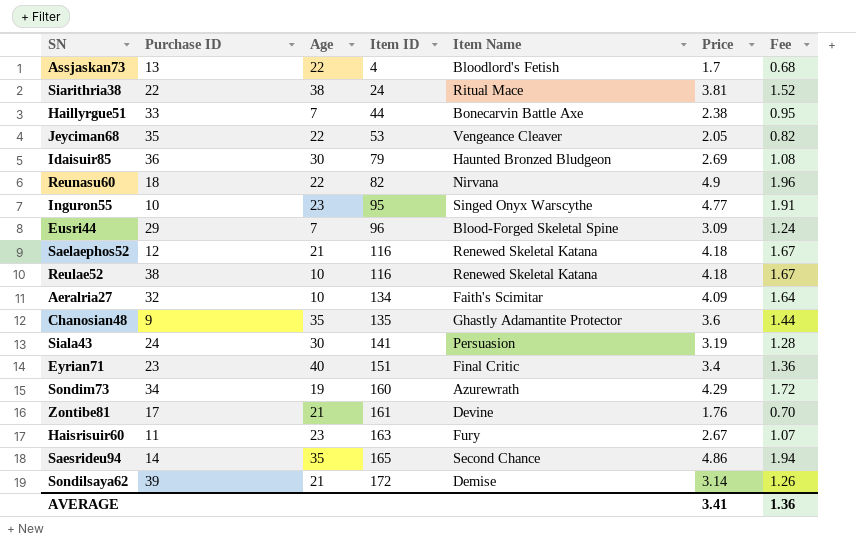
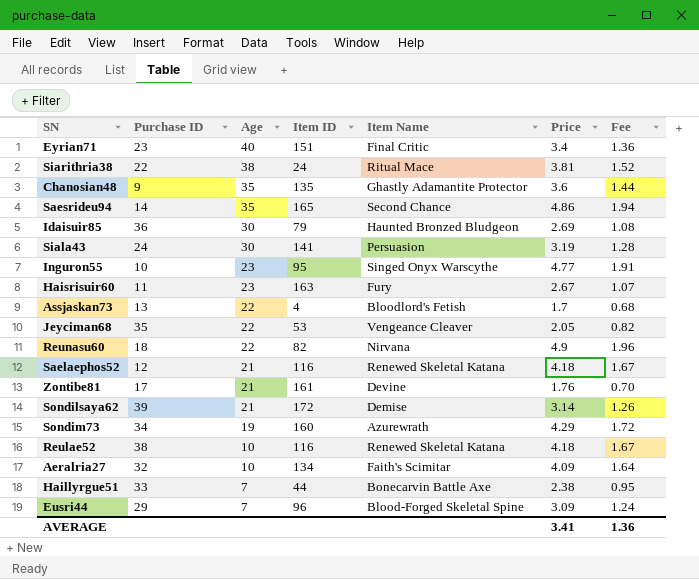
row order: Item ID ascending -> Age descending

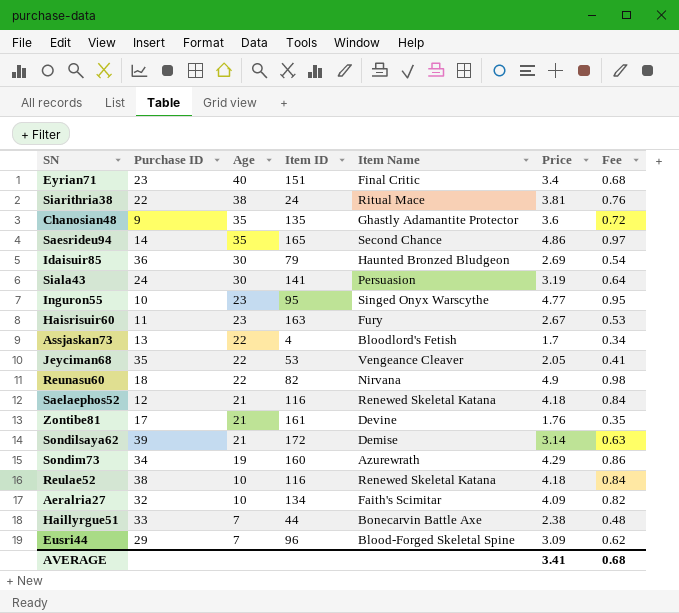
column Fee | formula: [Price] * 0.4 -> [Price] * 0.2
AVERAGE | Fee: 1.36 -> 0.68

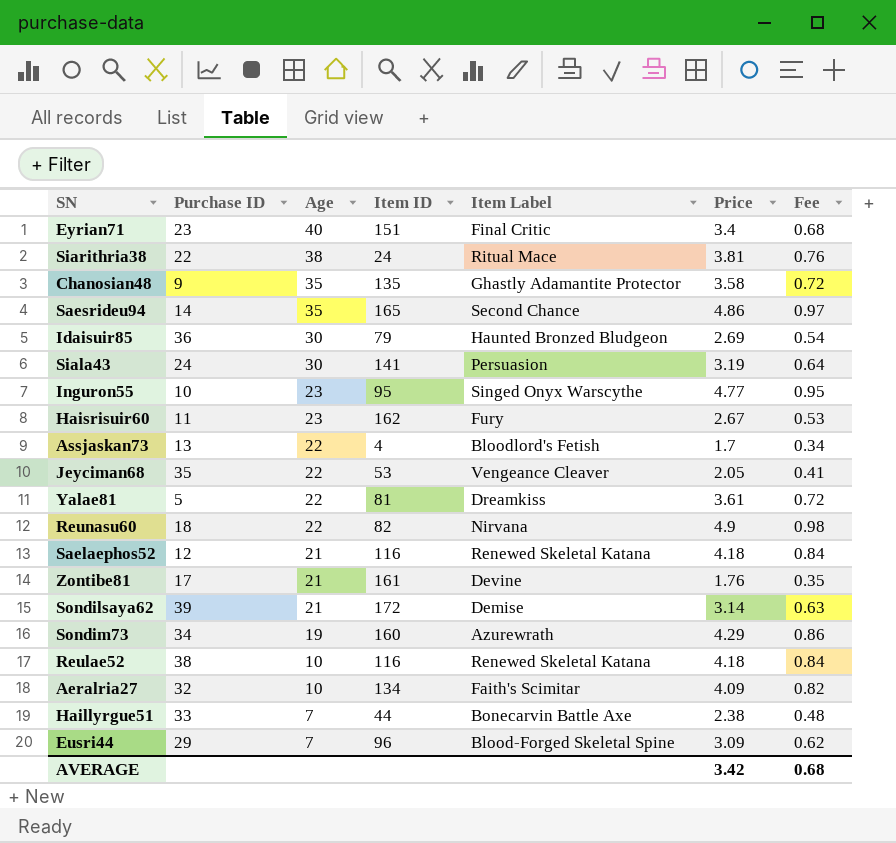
column name: Item Name -> Item Label
Chanosian48 | Price: 3.6 -> 3.58
Haisrisuir60 | Item ID: 163 -> 162
row Yalae81: none -> 5 | 22 | 81 | Dreamkiss | 3.61 | 0.72
AVERAGE | Price: 3.41 -> 3.42

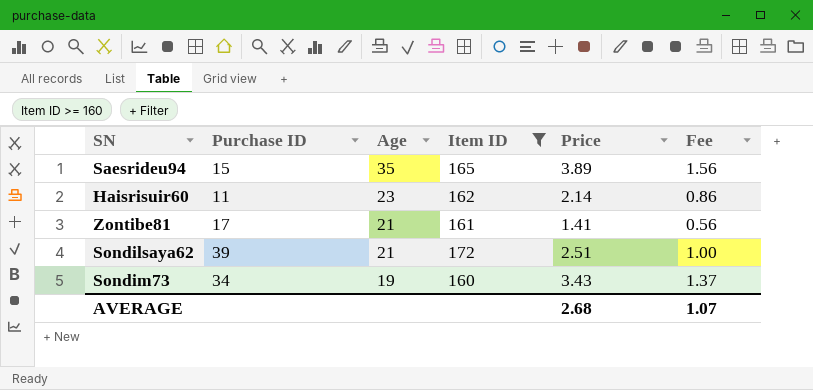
filter: none -> Item ID >= 160
column Item Label | position: 5 -> none
column Fee | formula: [Price] * 0.2 -> [Price] * 0.4
Saesrideu94 | Purchase ID: 14 -> 15
Saesrideu94 | Price: 4.86 -> 3.89
Haisrisuir60 | Price: 2.67 -> 2.14
Zontibe81 | Price: 1.76 -> 1.41
Sondilsaya62 | Price: 3.14 -> 2.51
Sondim73 | Price: 4.29 -> 3.43
AVERAGE | Price: 3.42 -> 2.68
AVERAGE | Fee: 0.68 -> 1.07

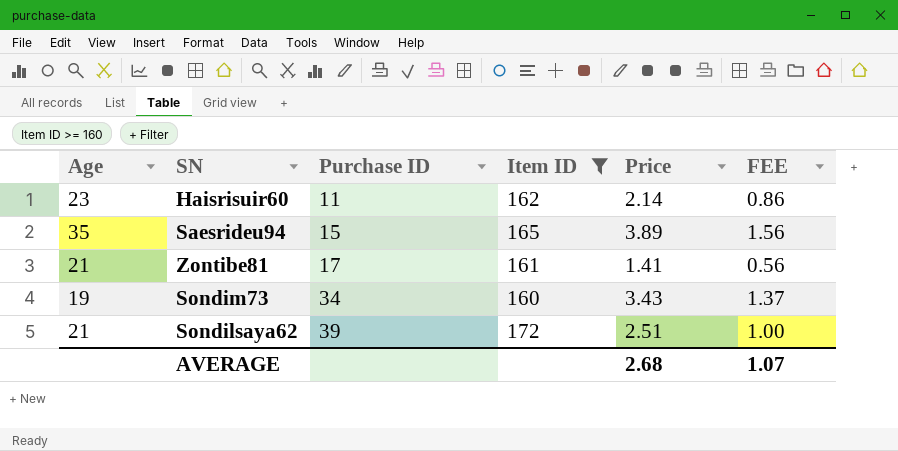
row order: Age descending -> Purchase ID ascending
column Age | position: 3 -> 1
column name: Fee -> FEE

